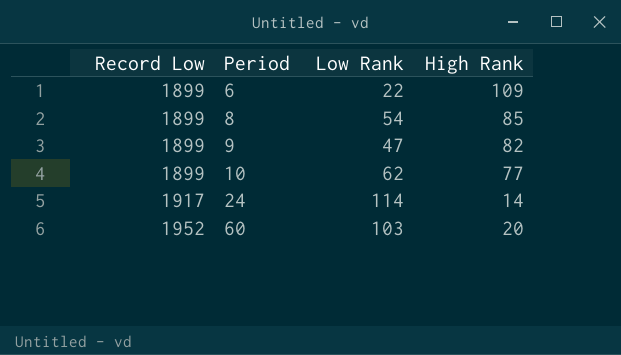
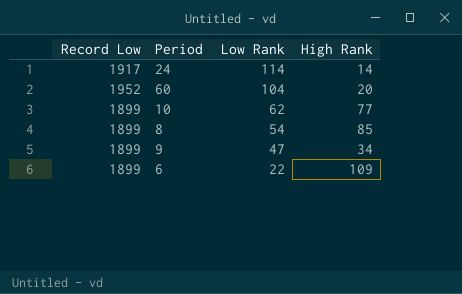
row order: Record Low ascending -> Low Rank descending
60 | Low Rank: 103 -> 104
9 | High Rank: 82 -> 34

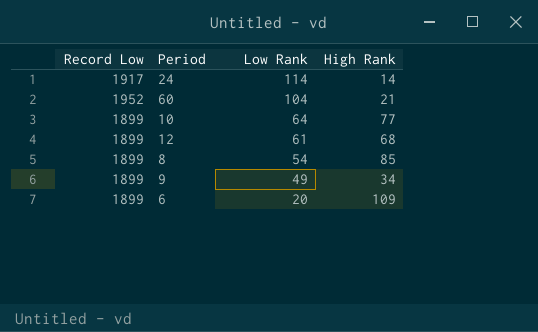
60 | High Rank: 20 -> 21
10 | Low Rank: 62 -> 64
row 12: none -> 1899 | 61 | 68
9 | Low Rank: 47 -> 49
6 | Low Rank: 22 -> 20

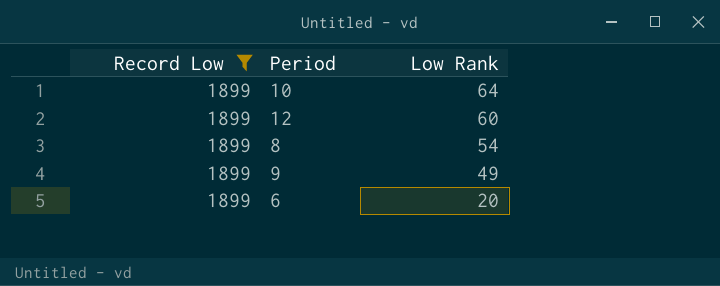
filter: none -> Record Low = 1899
column High Rank | position: 4 -> none
12 | Low Rank: 61 -> 60

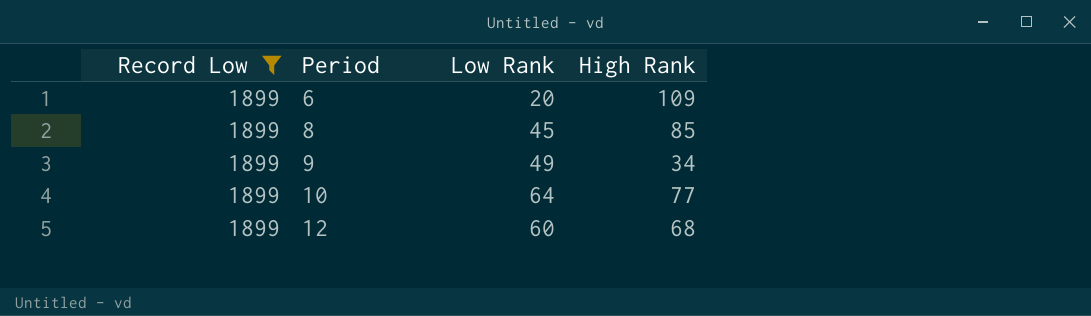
row order: Low Rank descending -> Period ascending
column High Rank | position: none -> 4
8 | Low Rank: 54 -> 45

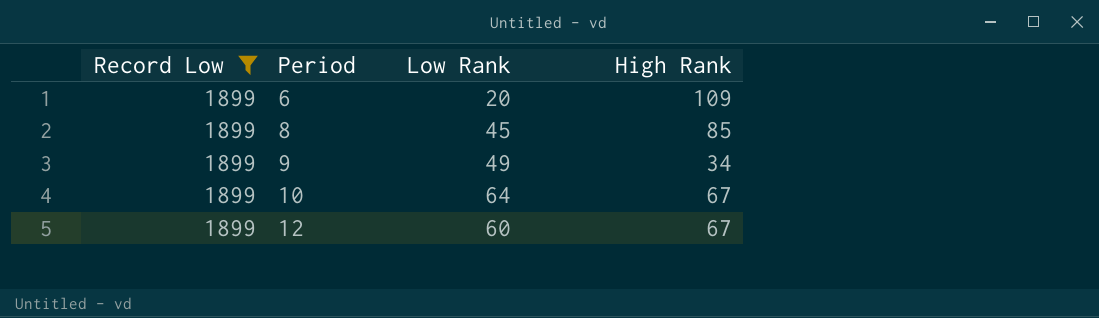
10 | High Rank: 77 -> 67
12 | High Rank: 68 -> 67

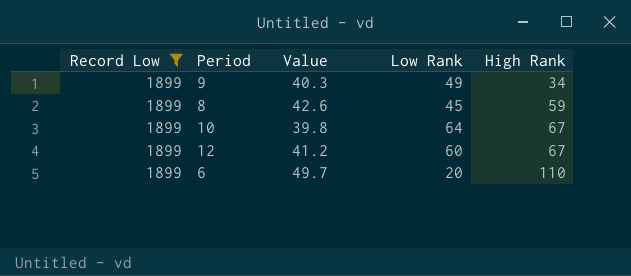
row order: Period ascending -> High Rank ascending
column Value | position: none -> 3
8 | High Rank: 85 -> 59
6 | High Rank: 109 -> 110

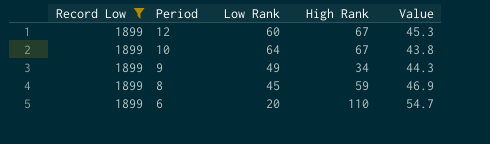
row order: High Rank ascending -> Period descending
column Value | position: 3 -> 5
12 | Value: 41.2 -> 45.3
10 | Value: 39.8 -> 43.8
9 | Value: 40.3 -> 44.3
8 | Value: 42.6 -> 46.9
6 | Value: 49.7 -> 54.7

